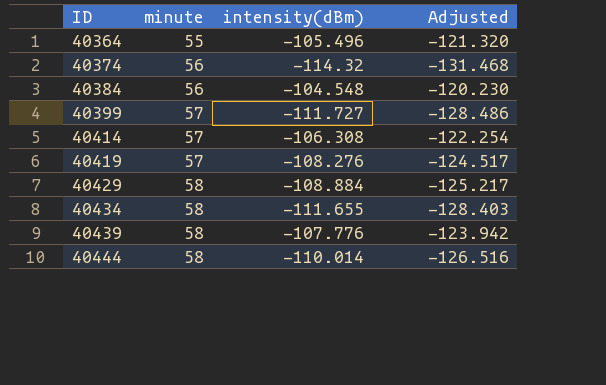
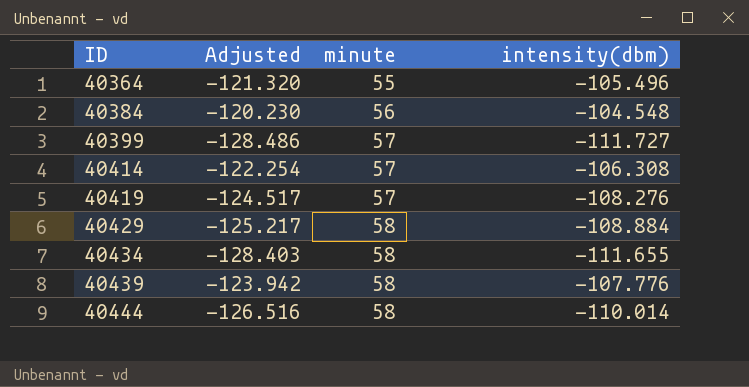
column Adjusted | position: 4 -> 2
column name: intensity(dBm) -> intensity(dbm)
row 40374: 56 | -114.32 | -131.468 -> none

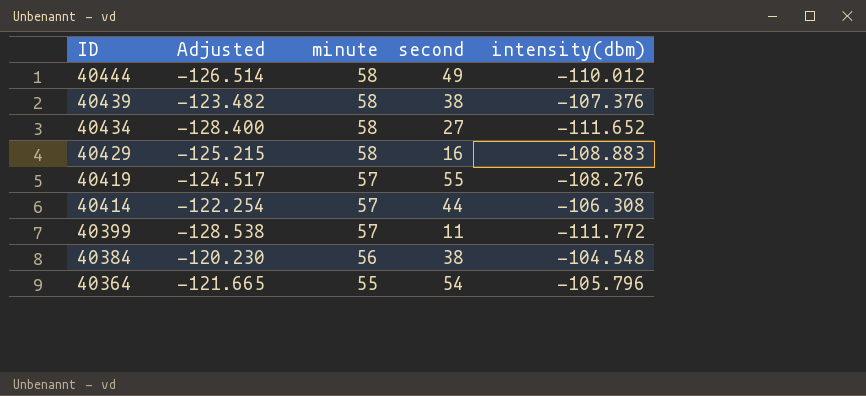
row order: ID ascending -> ID descending
column second | position: none -> 4
40444 | Adjusted: -126.516 -> -126.514
40444 | intensity(dbm): -110.014 -> -110.012
40439 | Adjusted: -123.942 -> -123.482
40439 | intensity(dbm): -107.776 -> -107.376
40434 | Adjusted: -128.403 -> -128.400
40434 | intensity(dbm): -111.655 -> -111.652
40429 | Adjusted: -125.217 -> -125.215
40429 | intensity(dbm): -108.884 -> -108.883
40399 | Adjusted: -128.486 -> -128.538
40399 | intensity(dbm): -111.727 -> -111.772
40364 | Adjusted: -121.320 -> -121.665
40364 | intensity(dbm): -105.496 -> -105.796

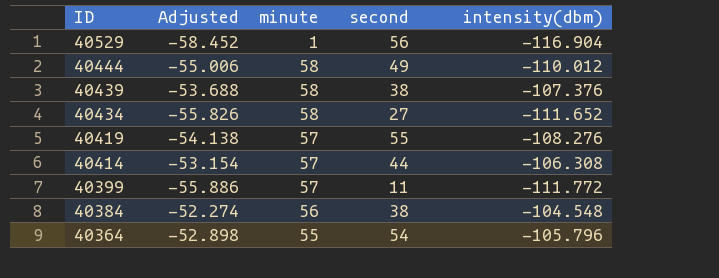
column Adjusted | formula: [intensity(dbm)] * 1.15 -> [intensity(dbm)] * 0.5
row 40429: -125.215 | 58 | 16 | -108.883 -> none
row 40529: none -> -58.452 | 1 | 56 | -116.904

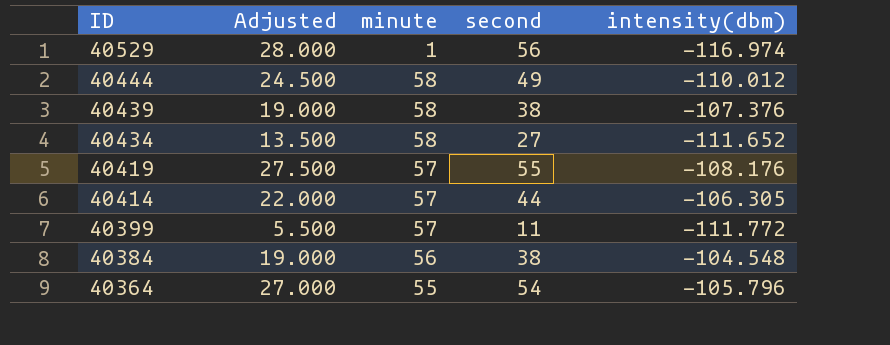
column Adjusted | formula: [intensity(dbm)] * 0.5 -> [second] * 0.5
40529 | intensity(dbm): -116.904 -> -116.974
40419 | intensity(dbm): -108.276 -> -108.176
40414 | intensity(dbm): -106.308 -> -106.305

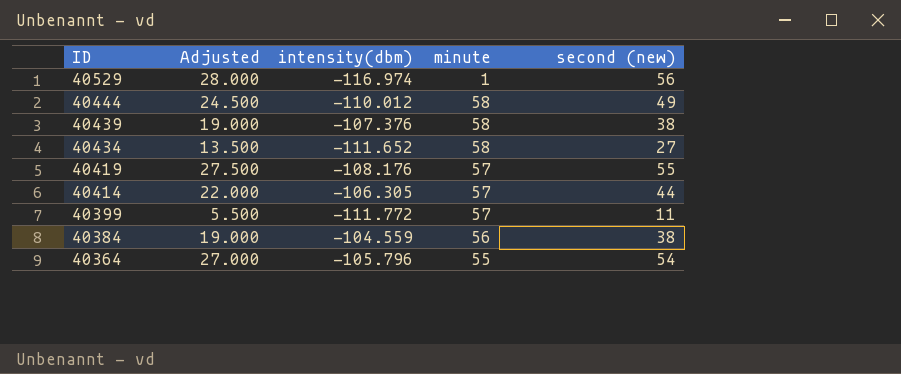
column intensity(dbm) | position: 5 -> 3
column name: second -> second (new)
40384 | intensity(dbm): -104.548 -> -104.559

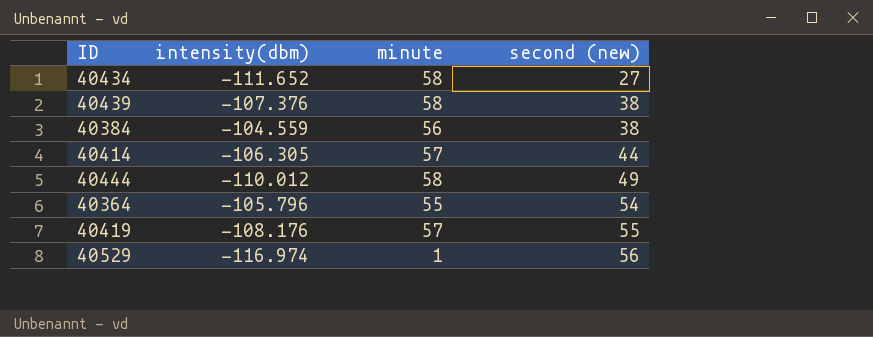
row order: ID descending -> second (new) ascending
column Adjusted | formula: [second (new)] * 0.5 -> none
row 40399: 5.500 | -111.772 | 57 | 11 -> none

